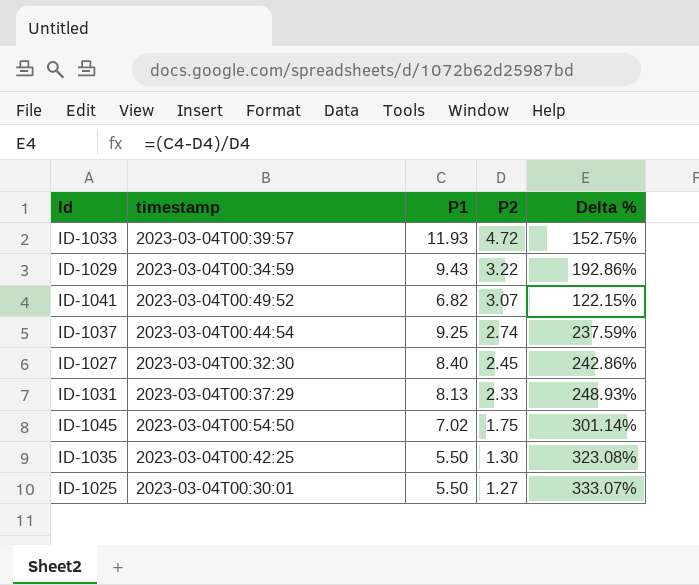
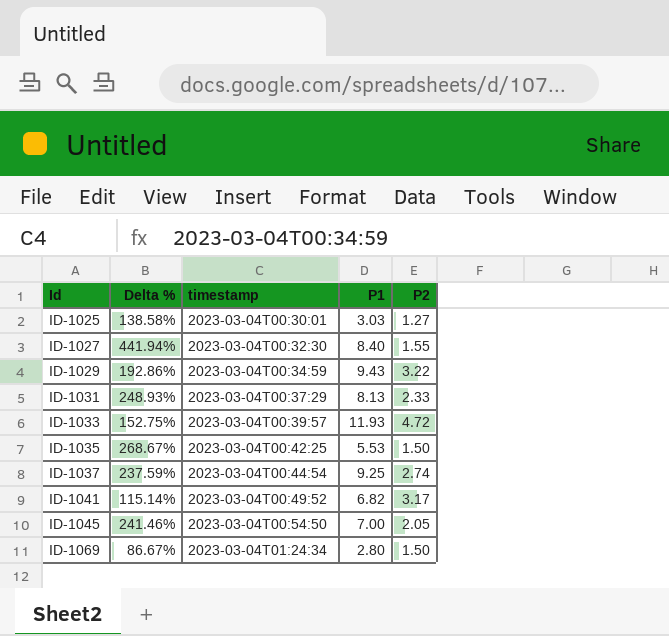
row order: P2 descending -> Id ascending
column Delta % | position: 5 -> 2
ID-1025 | Delta %: 333.07% -> 138.58%
ID-1025 | P1: 5.50 -> 3.03
ID-1027 | Delta %: 242.86% -> 441.94%
ID-1027 | P2: 2.45 -> 1.55
ID-1035 | Delta %: 323.08% -> 268.67%
ID-1035 | P1: 5.50 -> 5.53
ID-1035 | P2: 1.30 -> 1.50
ID-1041 | Delta %: 122.15% -> 115.14%
ID-1041 | P2: 3.07 -> 3.17
ID-1045 | Delta %: 301.14% -> 241.46%
ID-1045 | P1: 7.02 -> 7.00
ID-1045 | P2: 1.75 -> 2.05
row ID-1069: none -> 86.67% | 2023-03-04T01:24:34 | 2.80 | 1.50

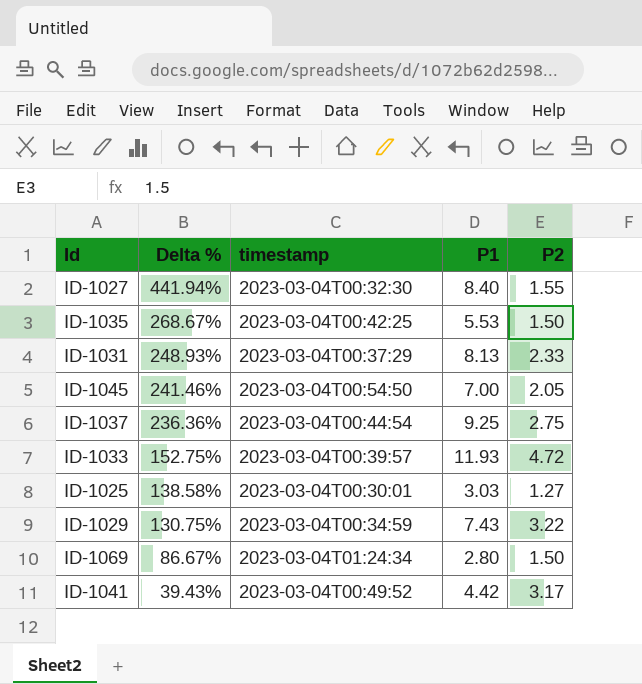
row order: Id ascending -> Delta % descending
ID-1037 | Delta %: 237.59% -> 236.36%
ID-1037 | P2: 2.74 -> 2.75
ID-1029 | Delta %: 192.86% -> 130.75%
ID-1029 | P1: 9.43 -> 7.43
ID-1041 | Delta %: 115.14% -> 39.43%
ID-1041 | P1: 6.82 -> 4.42

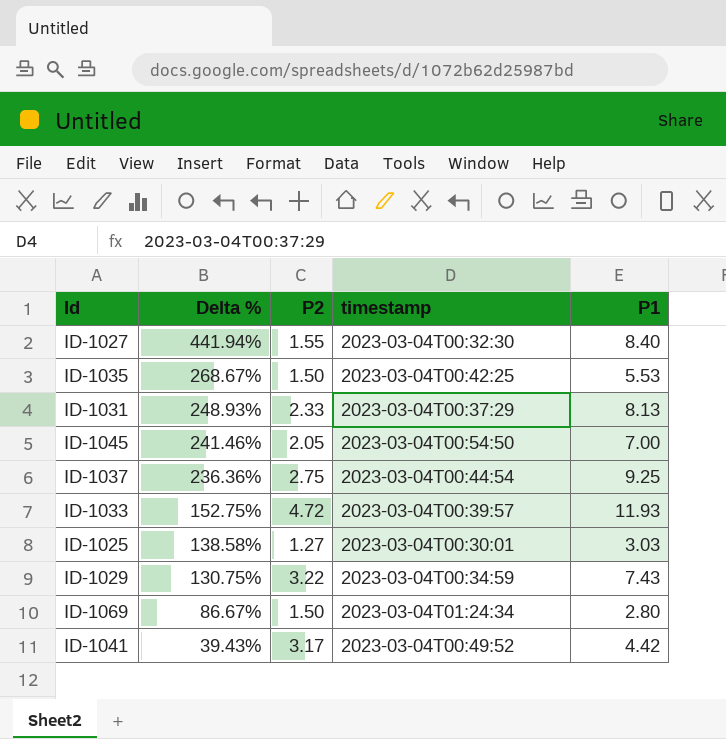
column P2 | position: 5 -> 3

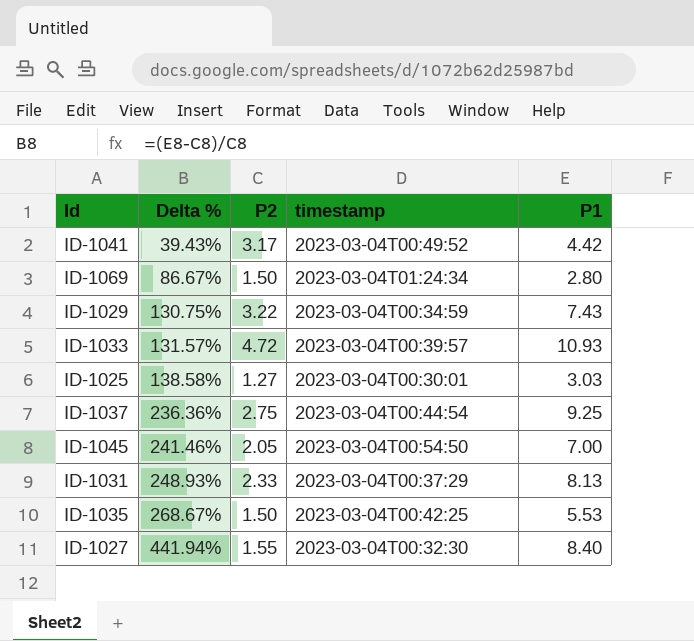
row order: Delta % descending -> Delta % ascending
ID-1033 | Delta %: 152.75% -> 131.57%
ID-1033 | P1: 11.93 -> 10.93

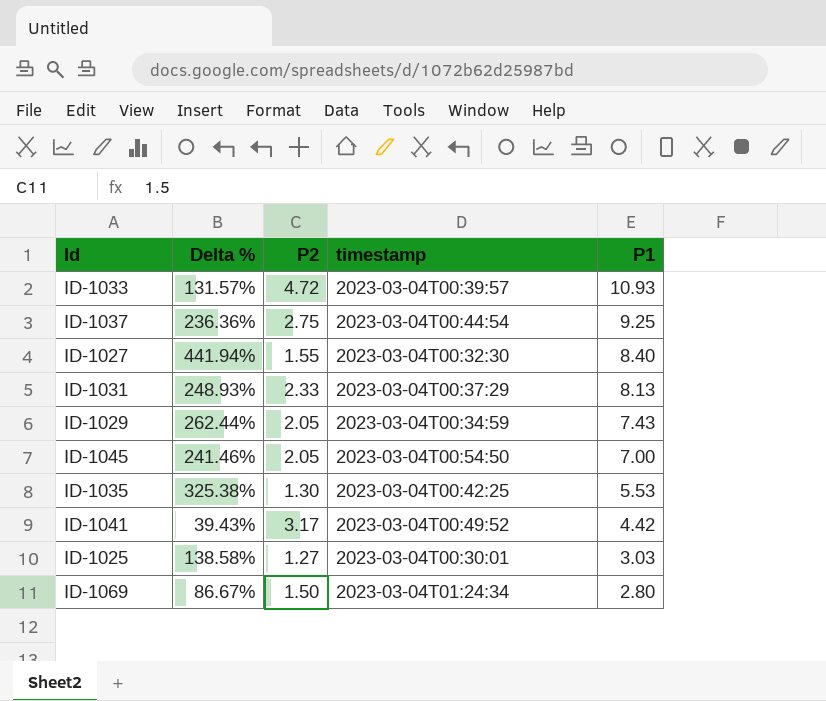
row order: Delta % ascending -> P1 descending
ID-1029 | Delta %: 130.75% -> 262.44%
ID-1029 | P2: 3.22 -> 2.05
ID-1035 | Delta %: 268.67% -> 325.38%
ID-1035 | P2: 1.50 -> 1.30

